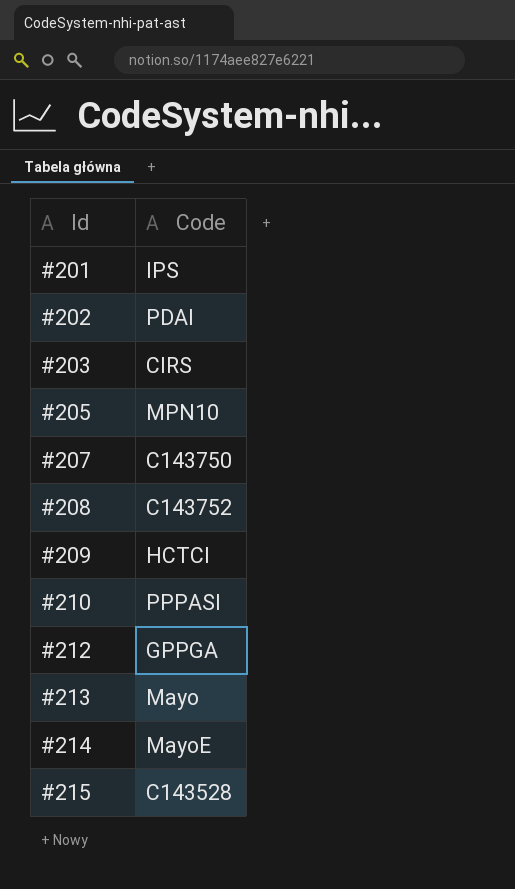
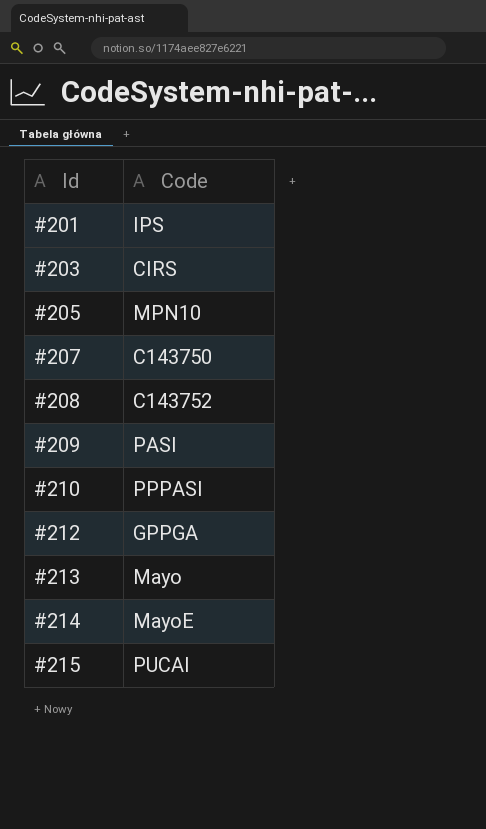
row #202: PDAI -> none
#209 | Code: HCTCI -> PASI
#215 | Code: C143528 -> PUCAI

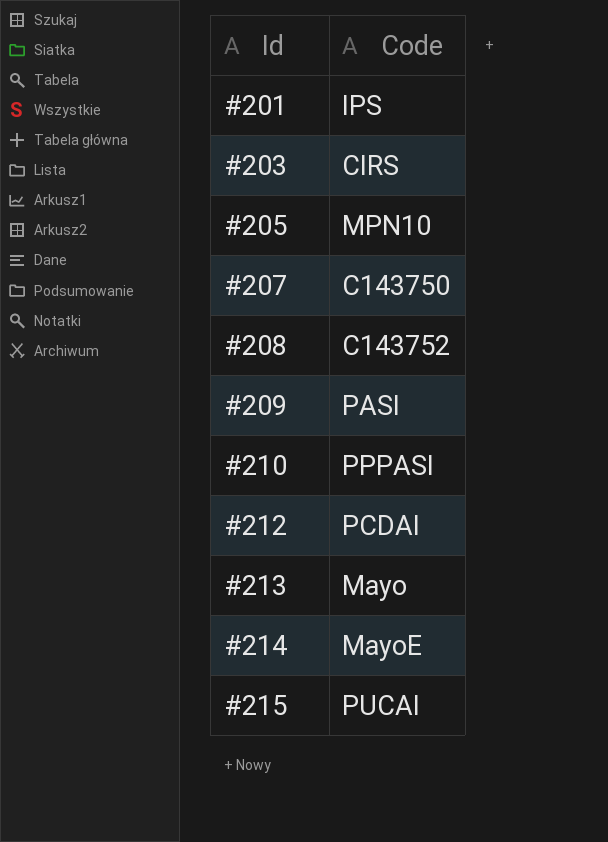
#212 | Code: GPPGA -> PCDAI

